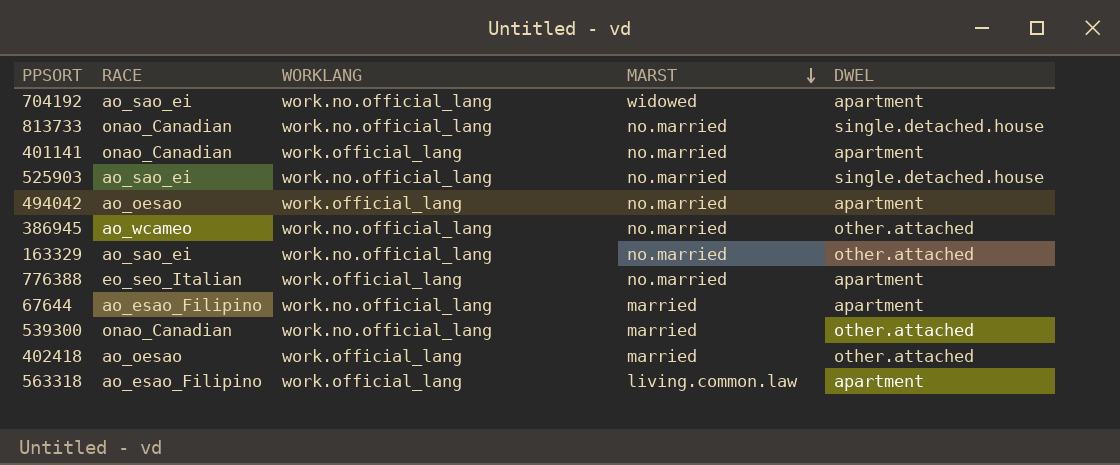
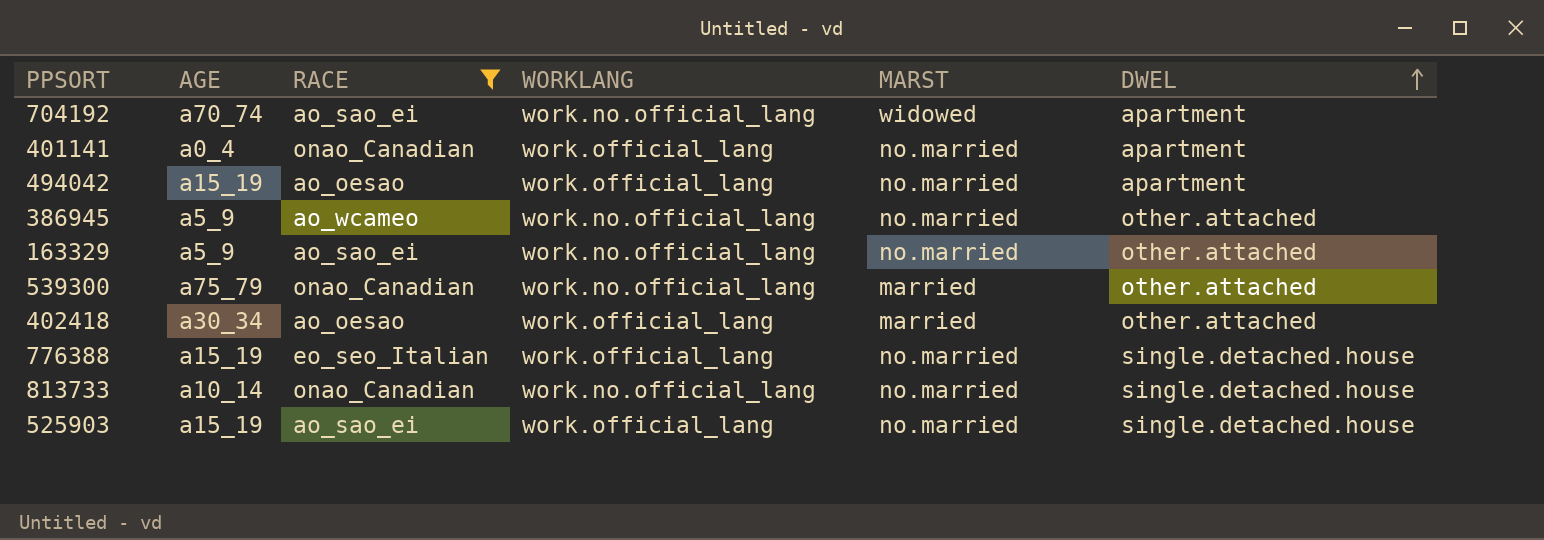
filter: none -> RACE != ao_esao_Filipino
row order: MARST descending -> DWEL ascending
column AGE | position: none -> 2
776388 | DWEL: apartment -> single.detached.house
525903 | WORKLANG: work.no.official_lang -> work.official_lang

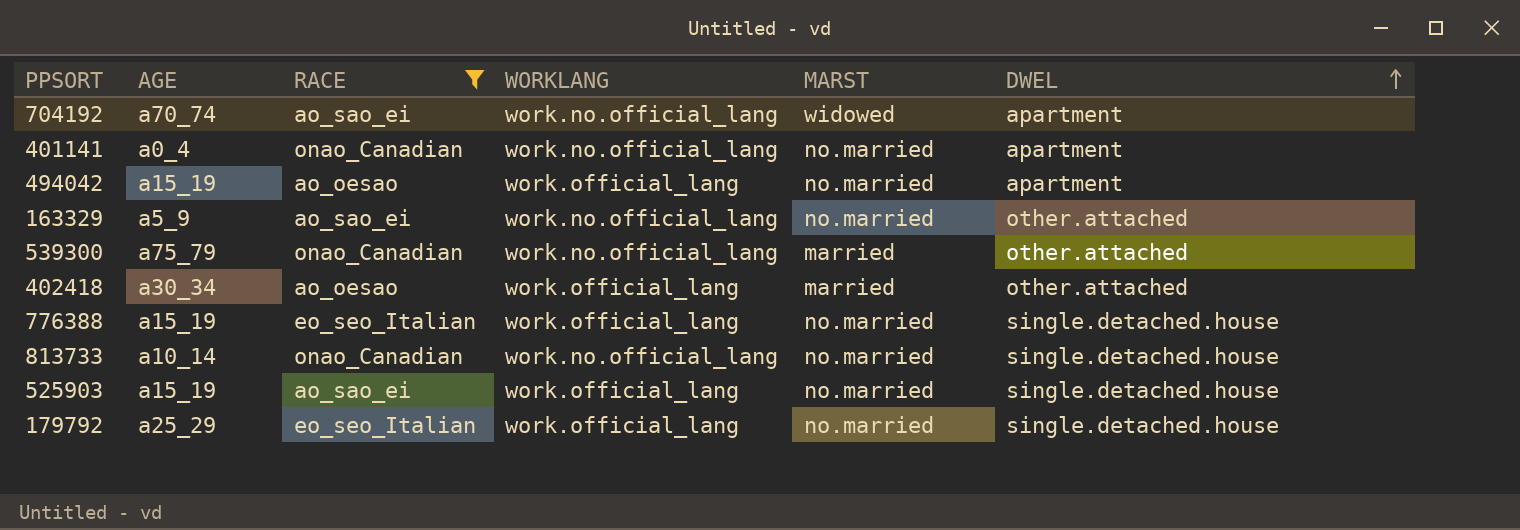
row 386945: a5_9 | ao_wcameo | work.no.official_lang | no.married | other.attached -> none
401141 | WORKLANG: work.official_lang -> work.no.official_lang
row 179792: none -> a25_29 | eo_seo_Italian | work.official_lang | no.married | single.detached.house

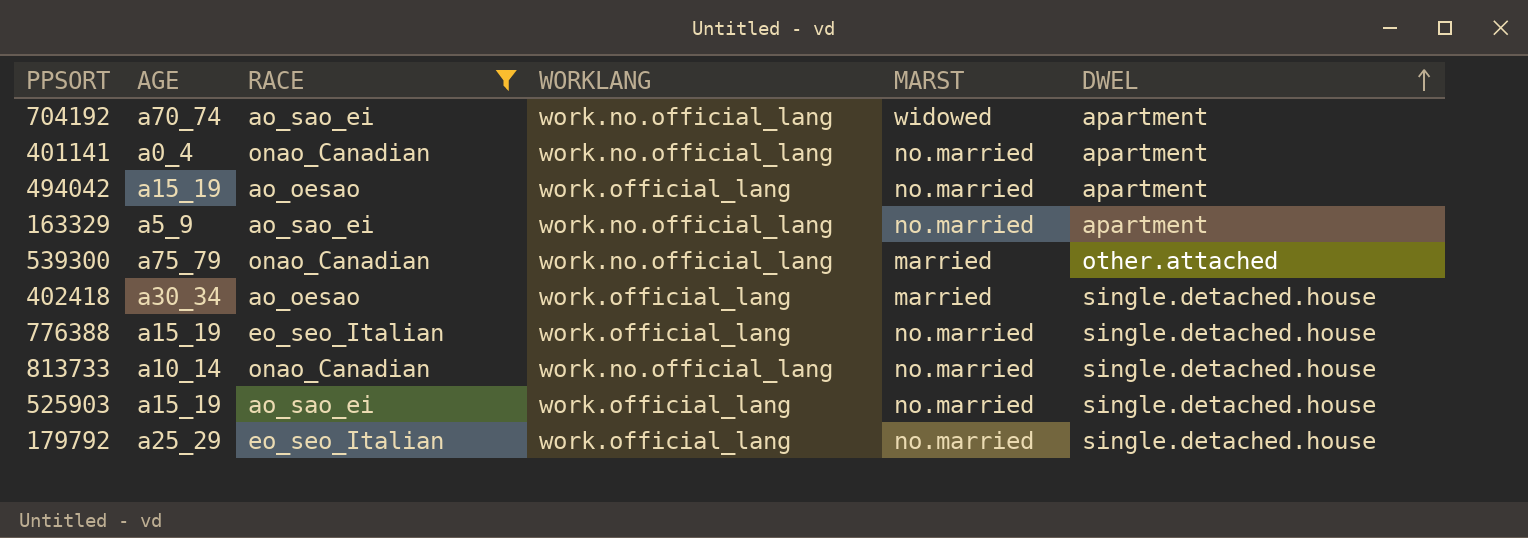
163329 | DWEL: other.attached -> apartment
402418 | DWEL: other.attached -> single.detached.house

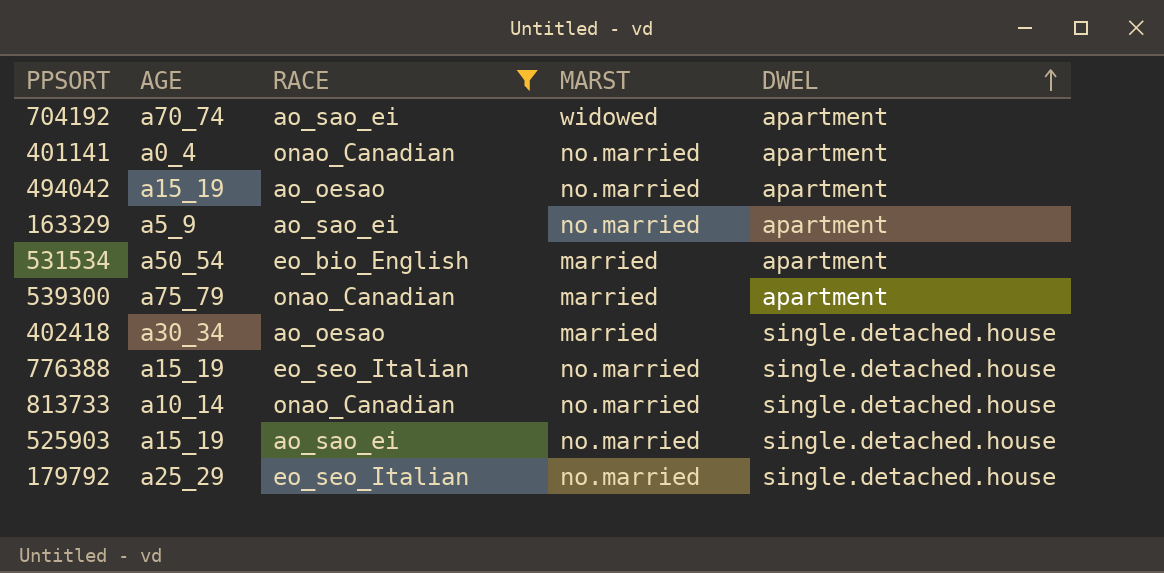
column WORKLANG | position: 4 -> none
row 531534: none -> a50_54 | eo_bio_English | married | apartment
539300 | DWEL: other.attached -> apartment

